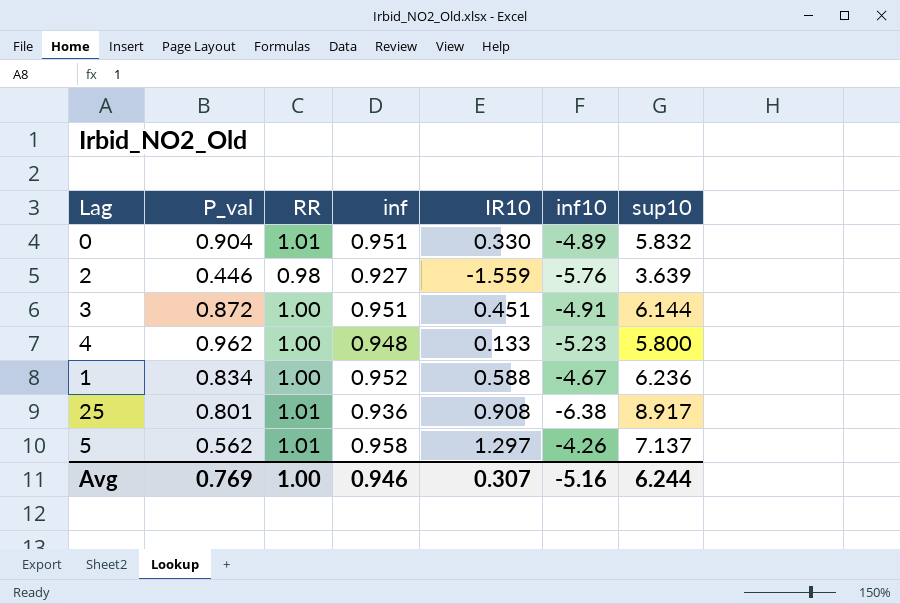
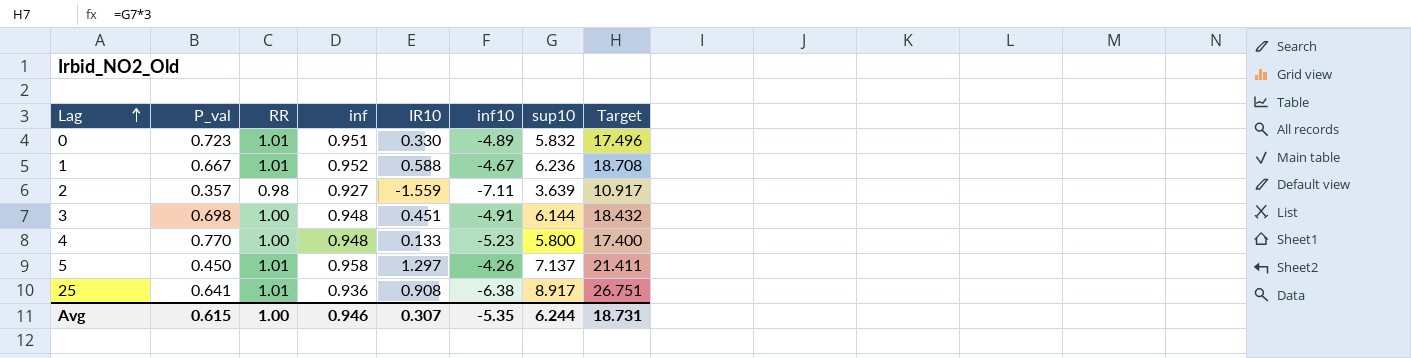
row order: none -> Lag ascending
column Target | formula: none -> [sup10] * 3
0 | P_val: 0.904 -> 0.723
1 | P_val: 0.834 -> 0.667
1 | RR: 1.00 -> 1.01
2 | P_val: 0.446 -> 0.357
2 | inf10: -5.76 -> -7.11
3 | P_val: 0.872 -> 0.698
3 | inf: 0.951 -> 0.948
4 | P_val: 0.962 -> 0.770
5 | P_val: 0.562 -> 0.450
25 | P_val: 0.801 -> 0.641
Avg | P_val: 0.769 -> 0.615
Avg | inf10: -5.16 -> -5.35

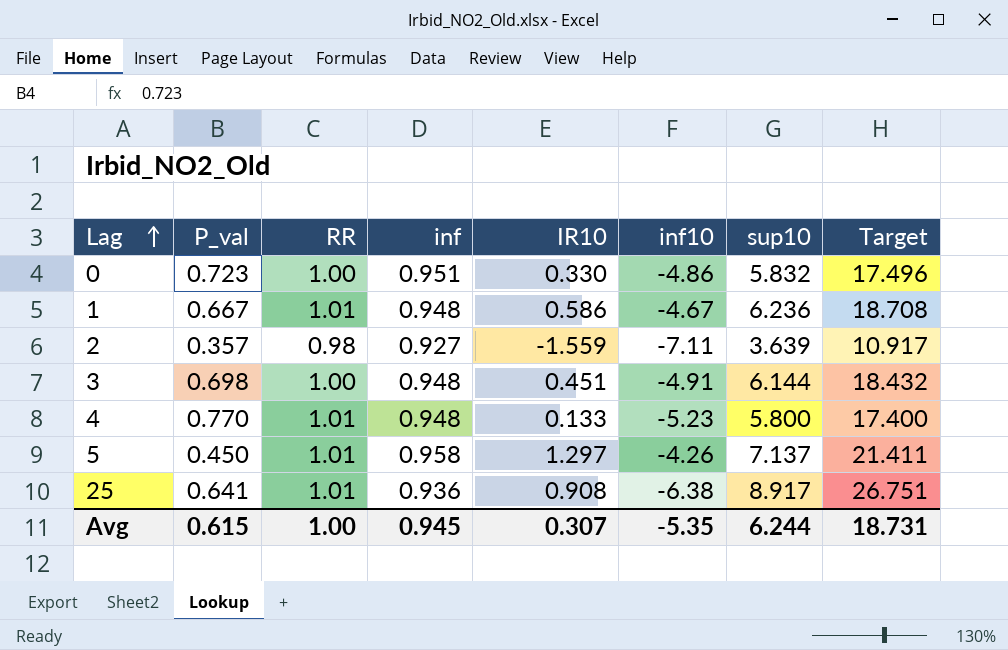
0 | RR: 1.01 -> 1.00
0 | inf10: -4.89 -> -4.86
1 | inf: 0.952 -> 0.948
1 | IR10: 0.588 -> 0.586
4 | RR: 1.00 -> 1.01
Avg | inf: 0.946 -> 0.945

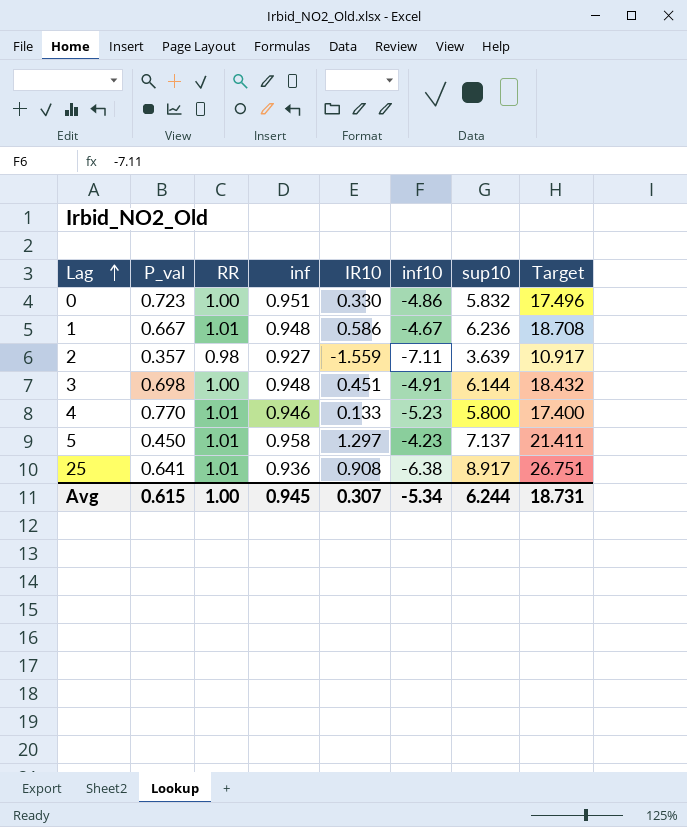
4 | inf: 0.948 -> 0.946
5 | inf10: -4.26 -> -4.23
Avg | inf10: -5.35 -> -5.34

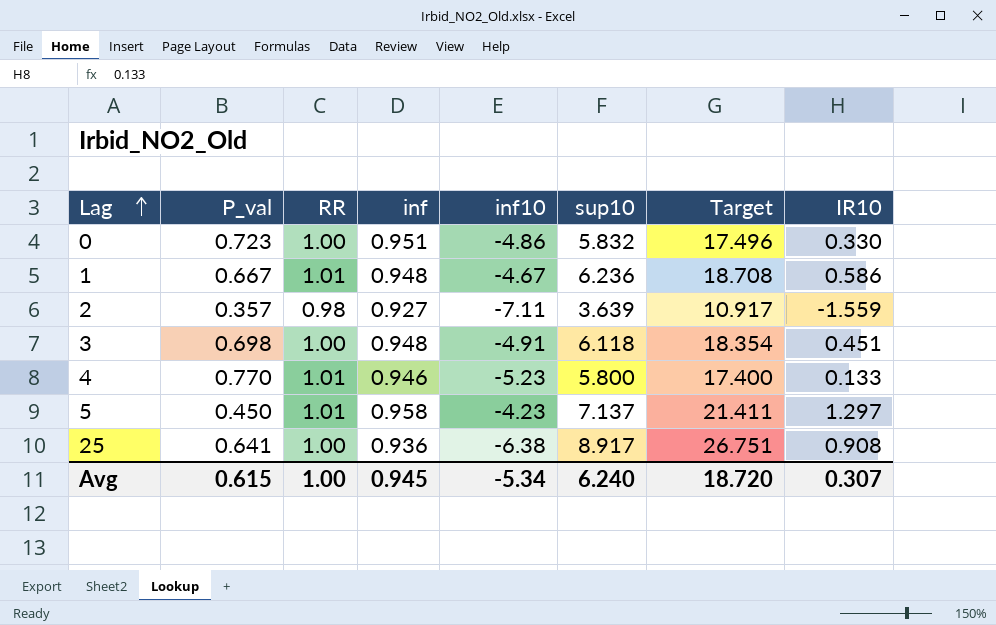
column IR10 | position: 5 -> 8
3 | sup10: 6.144 -> 6.118
3 | Target: 18.432 -> 18.354
25 | RR: 1.01 -> 1.00
Avg | sup10: 6.244 -> 6.240
Avg | Target: 18.731 -> 18.720

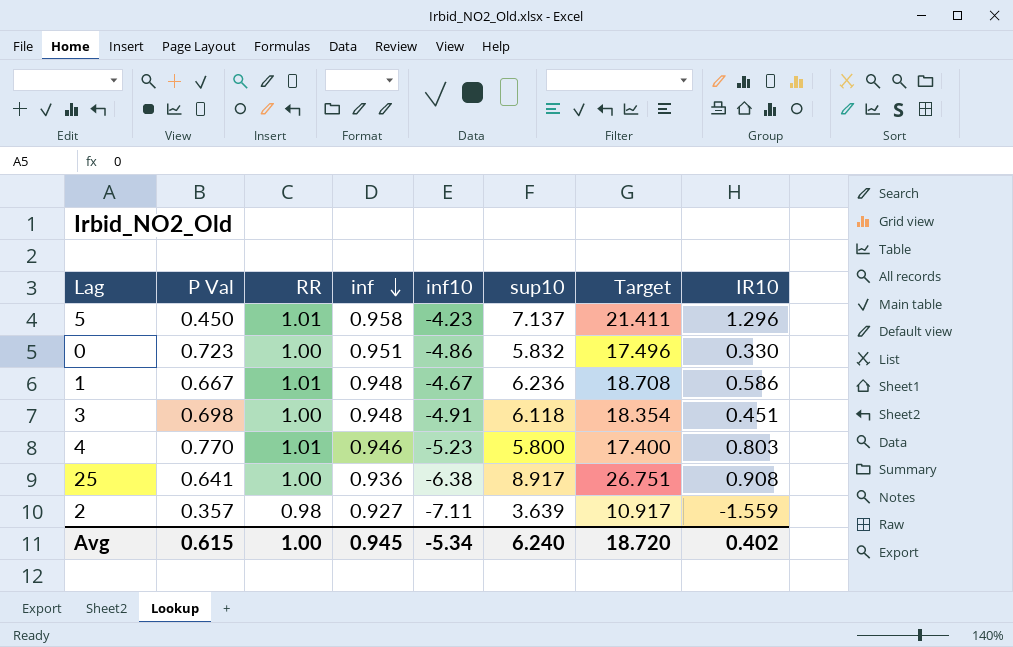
row order: Lag ascending -> inf descending
column name: P_val -> P Val
5 | IR10: 1.297 -> 1.296
4 | IR10: 0.133 -> 0.803
Avg | IR10: 0.307 -> 0.402

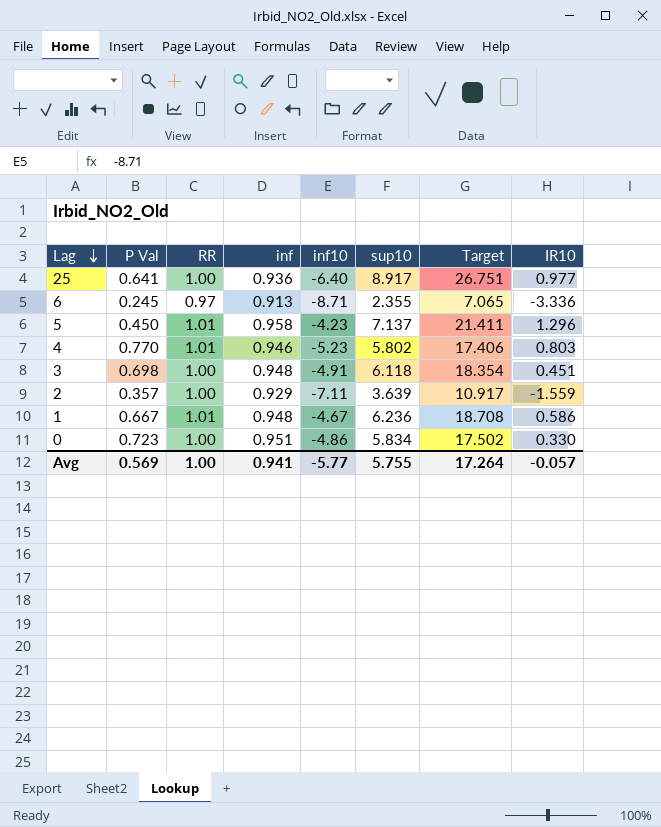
row order: inf descending -> Lag descending
25 | inf10: -6.38 -> -6.40
25 | IR10: 0.908 -> 0.977
row 6: none -> 0.245 | 0.97 | 0.913 | -8.71 | 2.355 | 7.065 | -3.336
4 | sup10: 5.800 -> 5.802
4 | Target: 17.400 -> 17.406
2 | RR: 0.98 -> 1.00
2 | inf: 0.927 -> 0.929
0 | sup10: 5.832 -> 5.834
0 | Target: 17.496 -> 17.502
Avg | P Val: 0.615 -> 0.569
Avg | inf: 0.945 -> 0.941
Avg | inf10: -5.34 -> -5.77
Avg | sup10: 6.240 -> 5.755
Avg | Target: 18.720 -> 17.264
Avg | IR10: 0.402 -> -0.057

